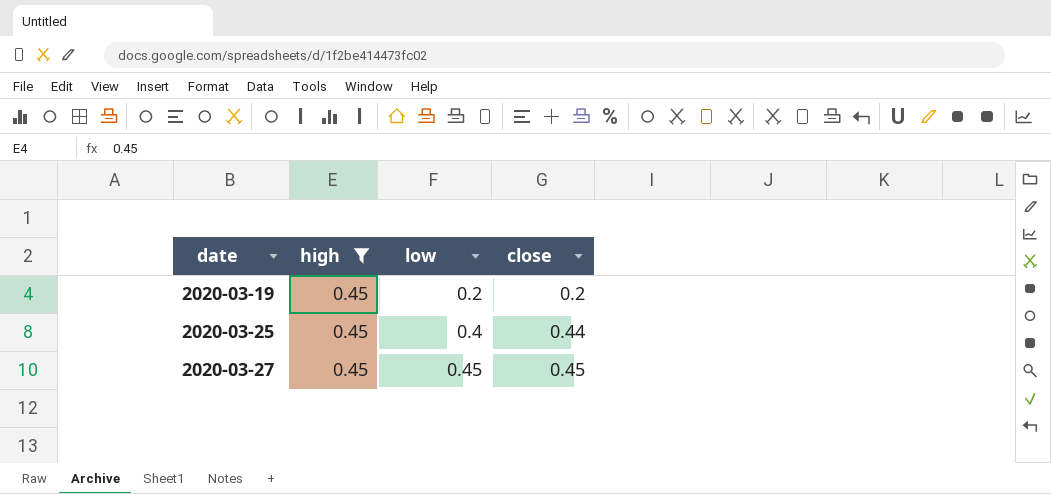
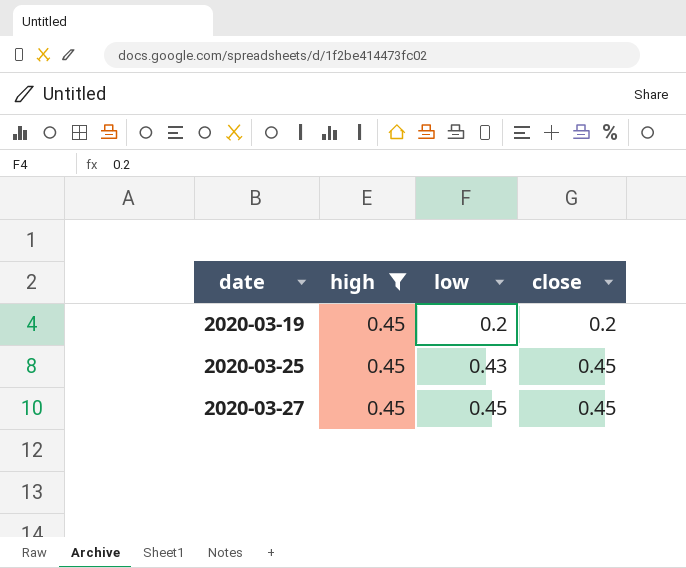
2020-03-25 | low: 0.4 -> 0.43
2020-03-25 | close: 0.44 -> 0.45

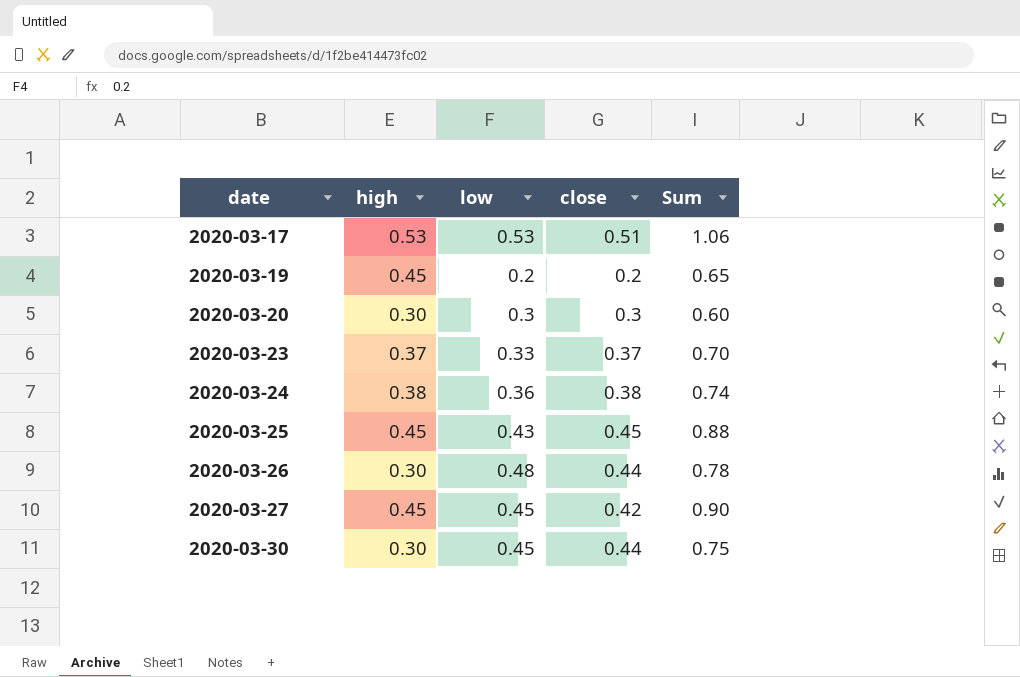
filter: high = 0.45 -> none
column Sum | formula: none -> [high] + [low]
2020-03-27 | close: 0.45 -> 0.42

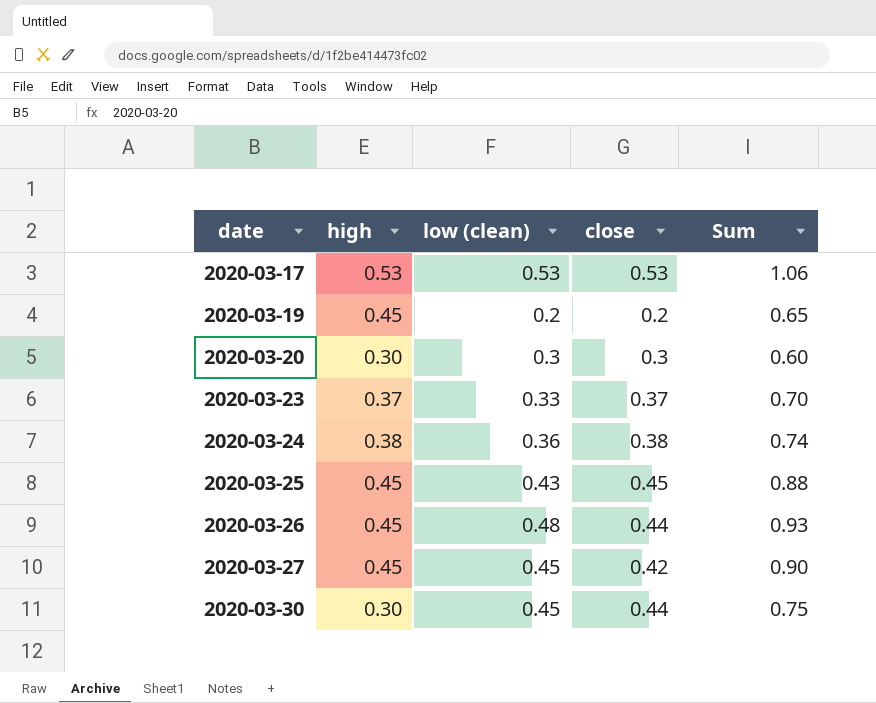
column name: low -> low (clean)
2020-03-17 | close: 0.51 -> 0.53
2020-03-26 | high: 0.30 -> 0.45
2020-03-26 | Sum: 0.78 -> 0.93

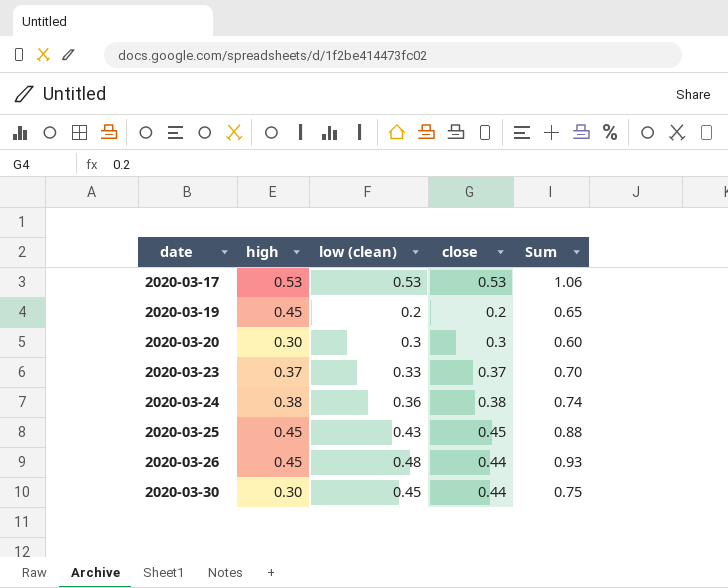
row 2020-03-27: 0.45 | 0.45 | 0.42 | 0.90 -> none

